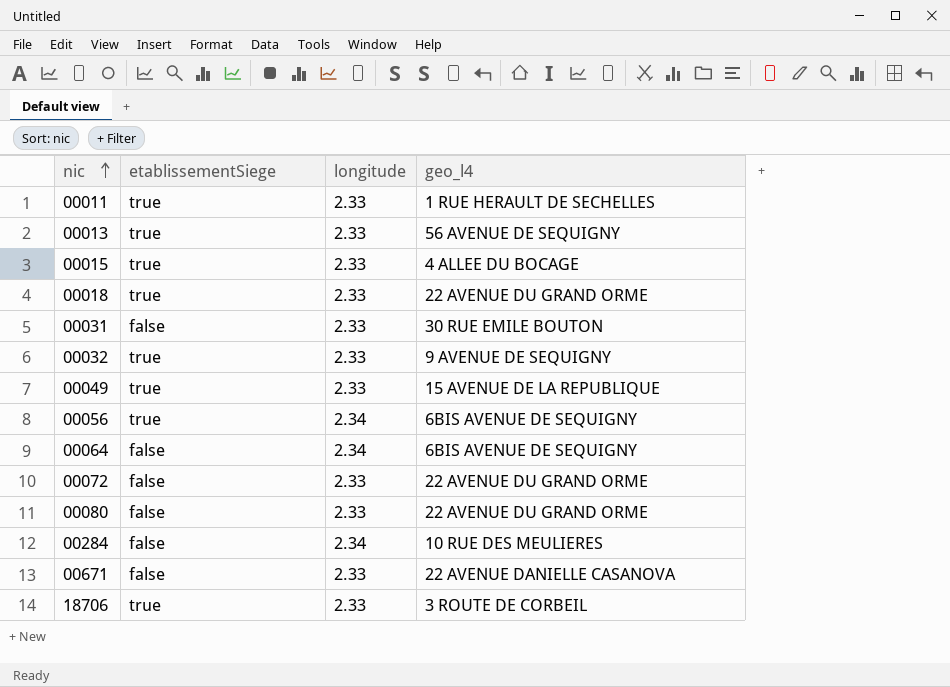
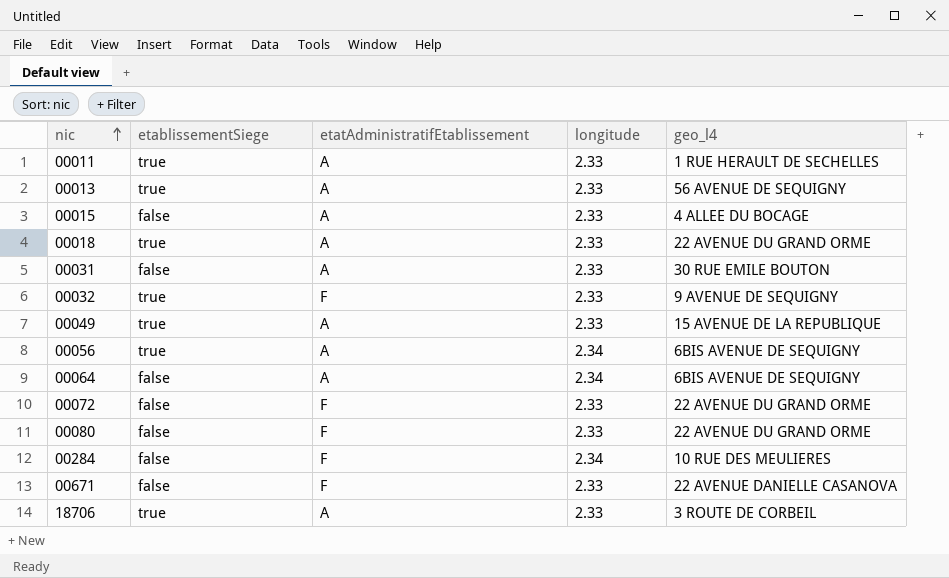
column etatAdministratifEtablissement | position: none -> 3
00015 | etablissementSiege: true -> false

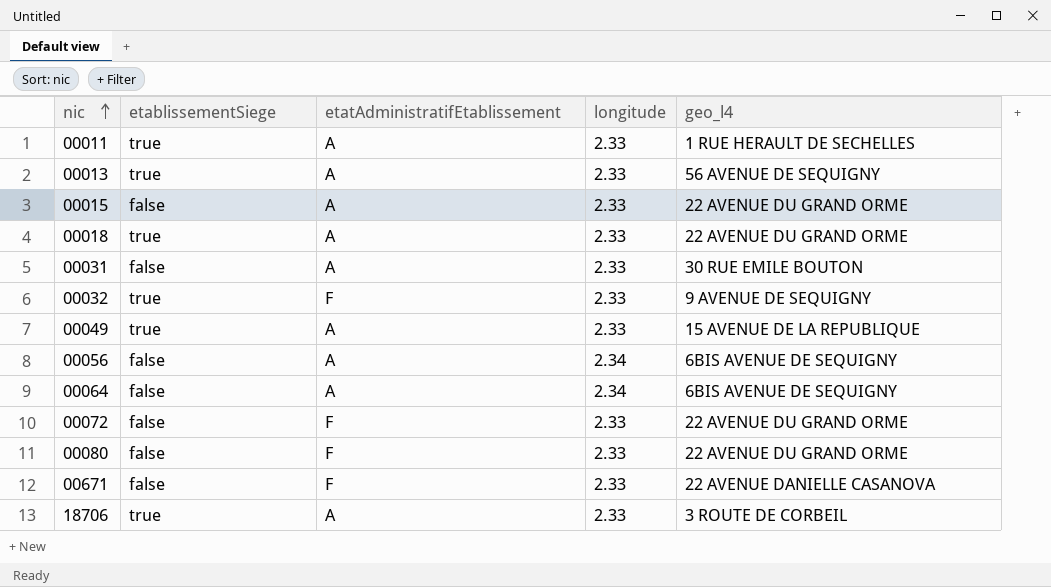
row 00284: false | F | 2.34 | 10 RUE DES MEULIERES -> none
00015 | geo_l4: 4 ALLEE DU BOCAGE -> 22 AVENUE DU GRAND ORME
00056 | etablissementSiege: true -> false

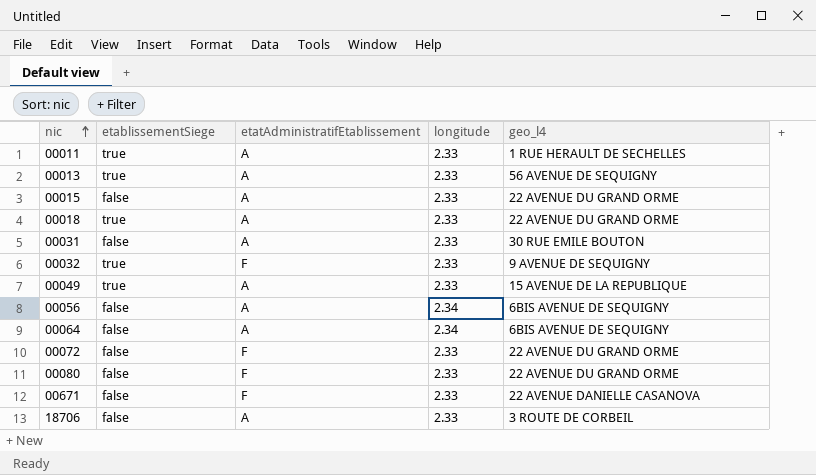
18706 | etablissementSiege: true -> false

